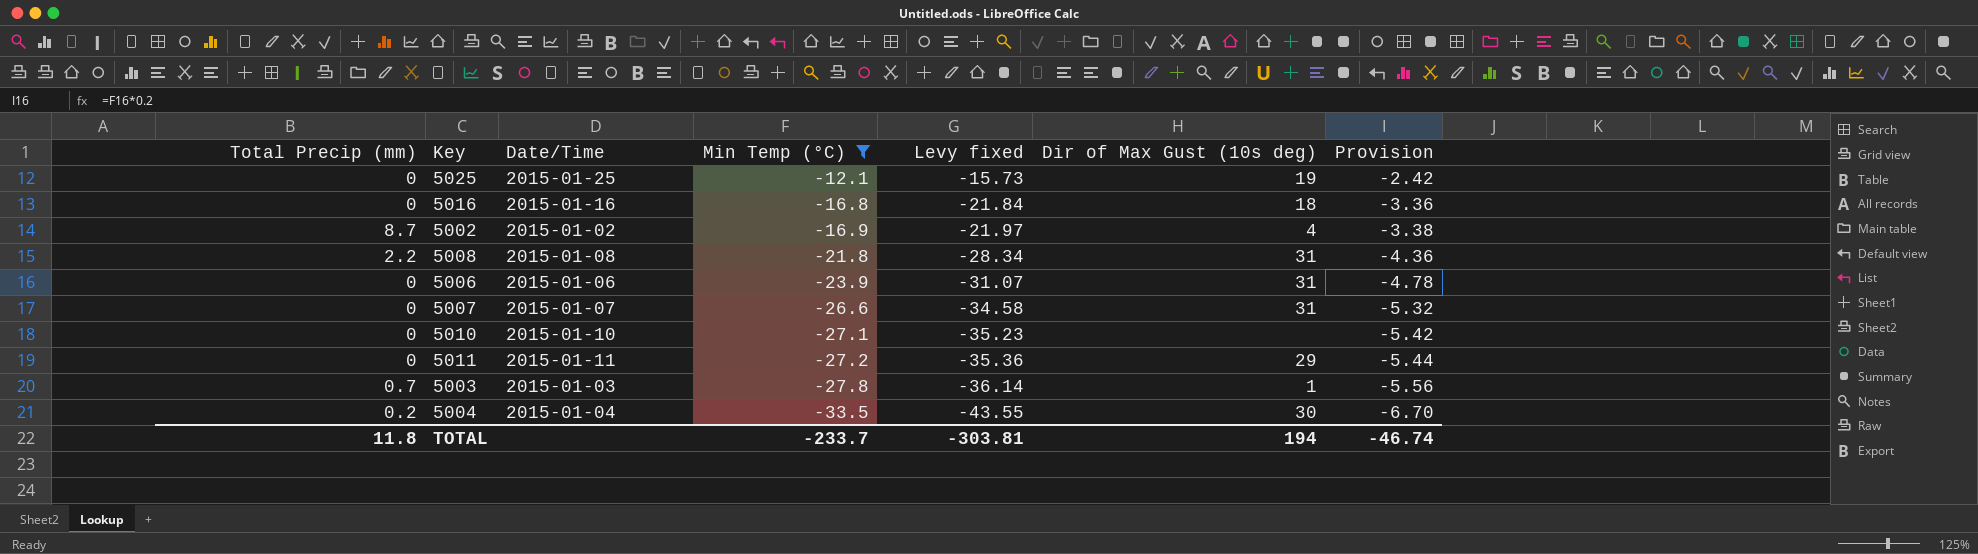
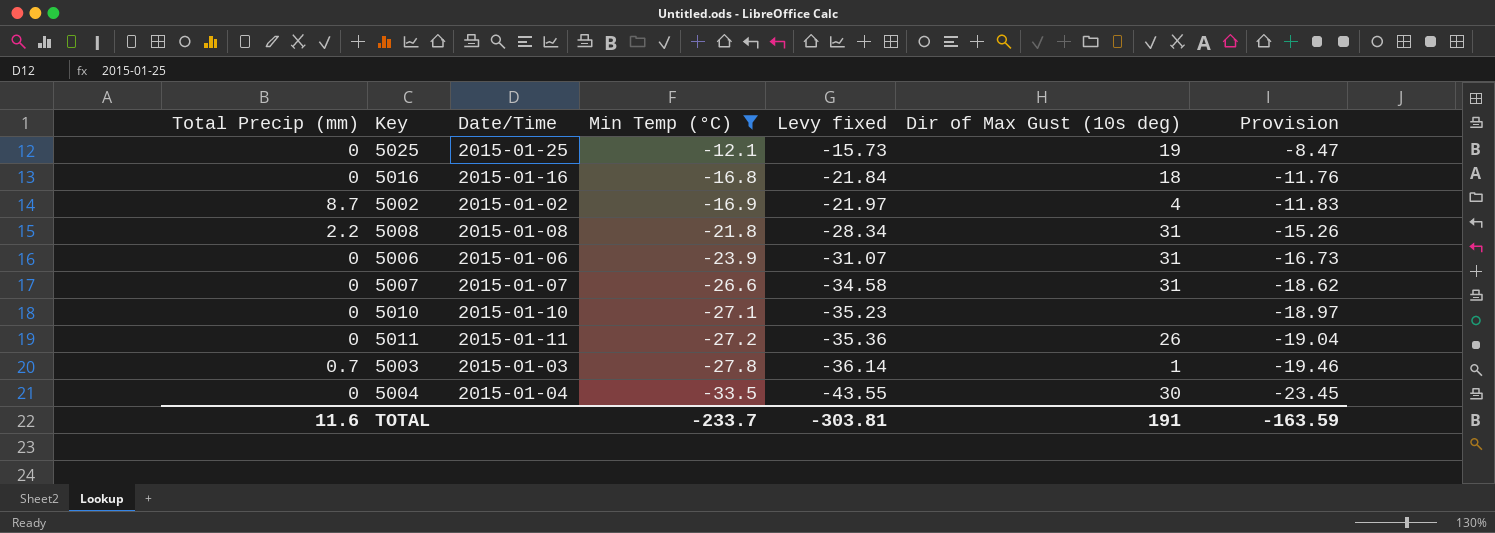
column Provision | formula: [Min Temp (°C)] * 0.2 -> [Min Temp (°C)] * 0.7
5011 | Dir of Max Gust (10s deg): 29 -> 26
5004 | Total Precip (mm): 0.2 -> 0
TOTAL | Total Precip (mm): 11.8 -> 11.6
TOTAL | Dir of Max Gust (10s deg): 194 -> 191
TOTAL | Provision: -46.74 -> -163.59

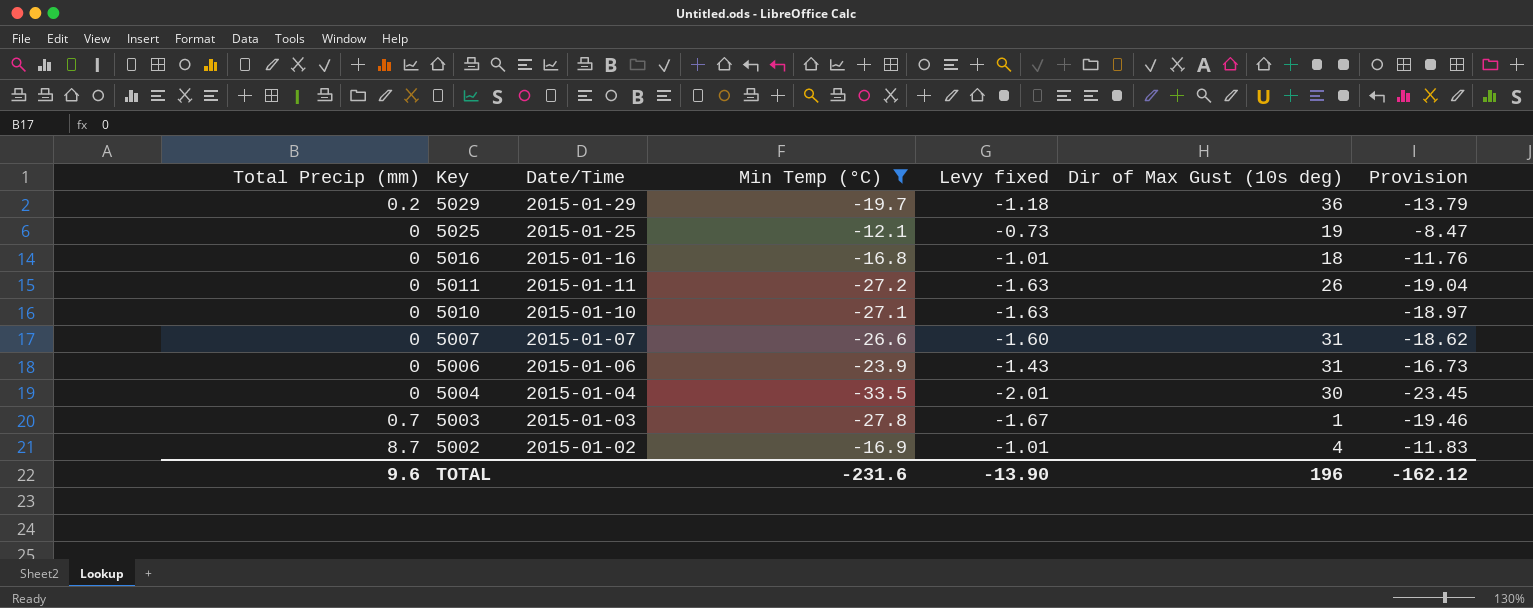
row order: Min Temp (°C) descending -> Key descending
column Levy fixed | formula: [Min Temp (°C)] * 1.3 -> [Min Temp (°C)] * 0.06
row 5008: 2.2 | 2015-01-08 | -21.8 | -28.34 | 31 | -15.26 -> none
row 5029: none -> 0.2 | 2015-01-29 | -19.7 | -1.18 | 36 | -13.79
TOTAL | Total Precip (mm): 11.6 -> 9.6
TOTAL | Min Temp (°C): -233.7 -> -231.6
TOTAL | Levy fixed: -303.81 -> -13.90
TOTAL | Dir of Max Gust (10s deg): 191 -> 196
TOTAL | Provision: -163.59 -> -162.12

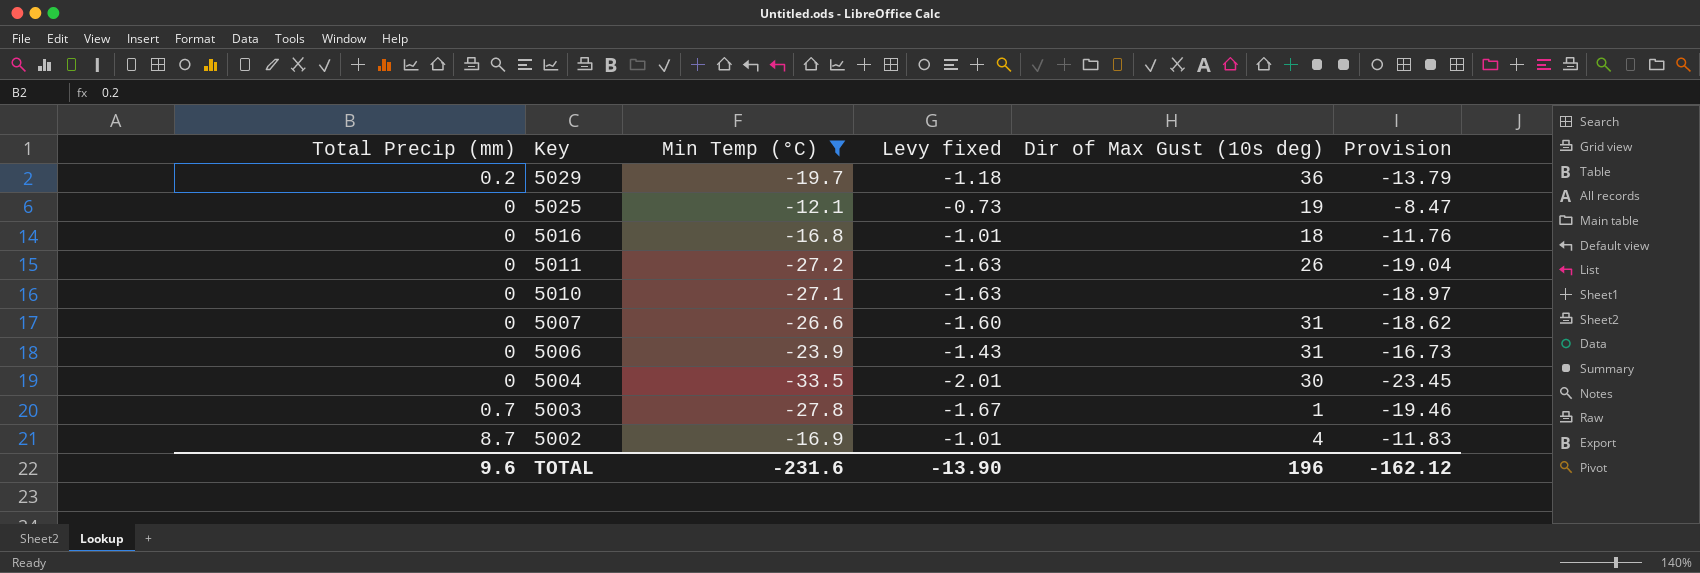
column Date/Time | position: 3 -> none

